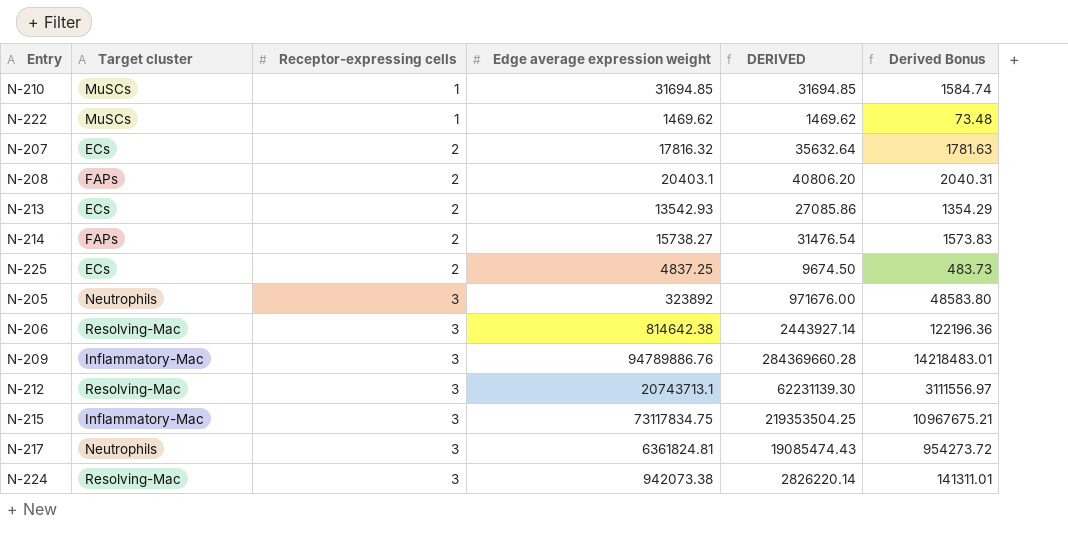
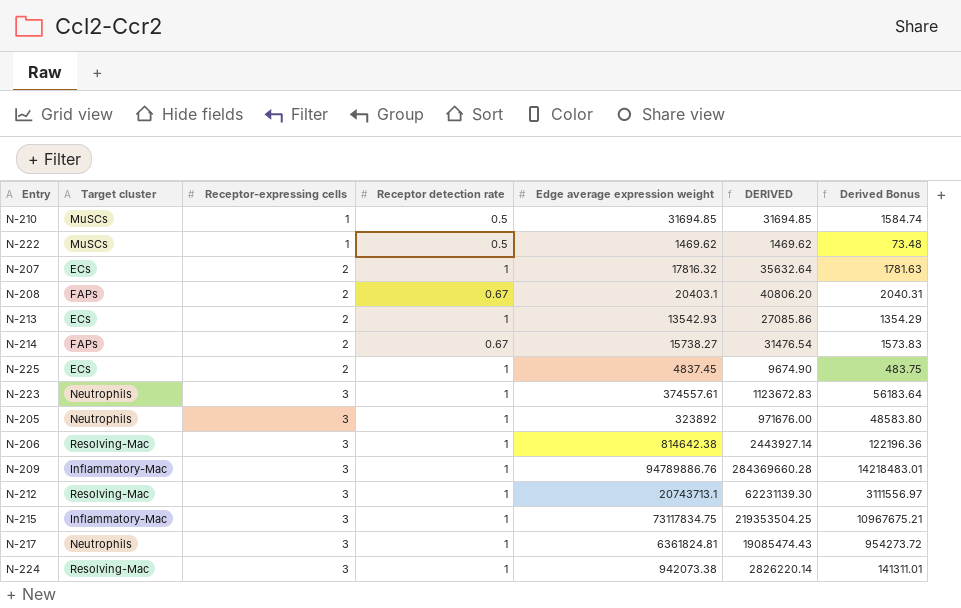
column Receptor detection rate | position: none -> 4
N-225 | Edge average expression weight: 4837.25 -> 4837.45
N-225 | DERIVED: 9674.50 -> 9674.90
N-225 | Derived Bonus: 483.73 -> 483.75
row N-223: none -> Neutrophils | 3 | 1 | 374557.61 | 1123672.83 | 56183.64

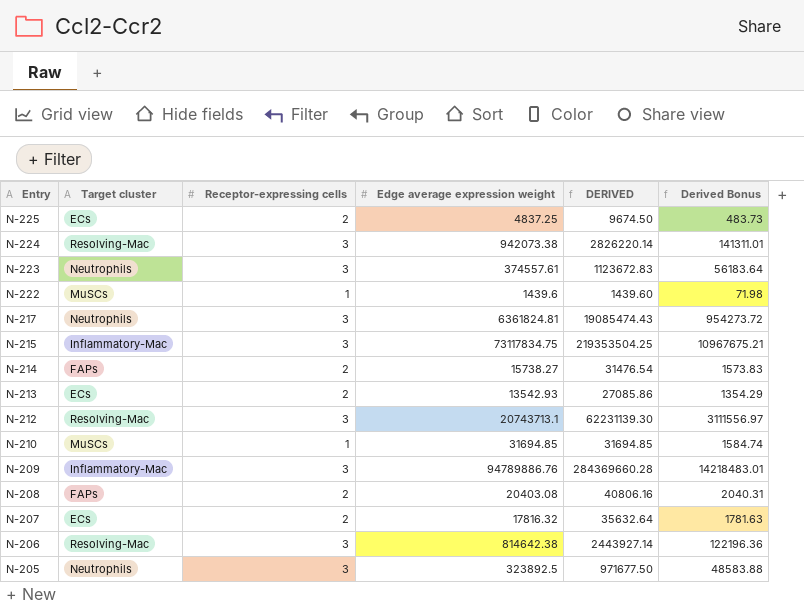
row order: Receptor-expressing cells ascending -> Entry descending
column Receptor detection rate | position: 4 -> none
N-225 | Edge average expression weight: 4837.45 -> 4837.25
N-225 | DERIVED: 9674.90 -> 9674.50
N-225 | Derived Bonus: 483.75 -> 483.73
N-222 | Edge average expression weight: 1469.62 -> 1439.6
N-222 | DERIVED: 1469.62 -> 1439.60
N-222 | Derived Bonus: 73.48 -> 71.98
N-208 | Edge average expression weight: 20403.1 -> 20403.08
N-208 | DERIVED: 40806.20 -> 40806.16
N-205 | Edge average expression weight: 323892 -> 323892.5
N-205 | DERIVED: 971676.00 -> 971677.50
N-205 | Derived Bonus: 48583.80 -> 48583.88

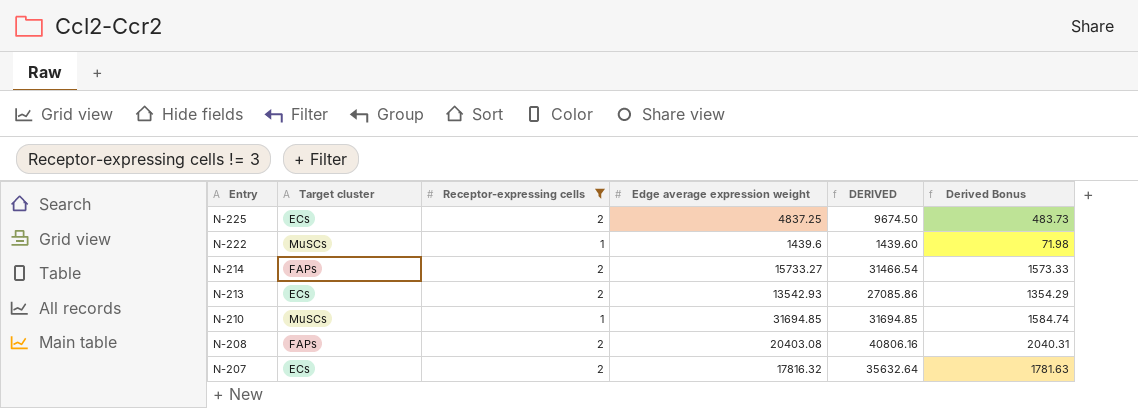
filter: none -> Receptor-expressing cells != 3
N-214 | Edge average expression weight: 15738.27 -> 15733.27
N-214 | DERIVED: 31476.54 -> 31466.54
N-214 | Derived Bonus: 1573.83 -> 1573.33

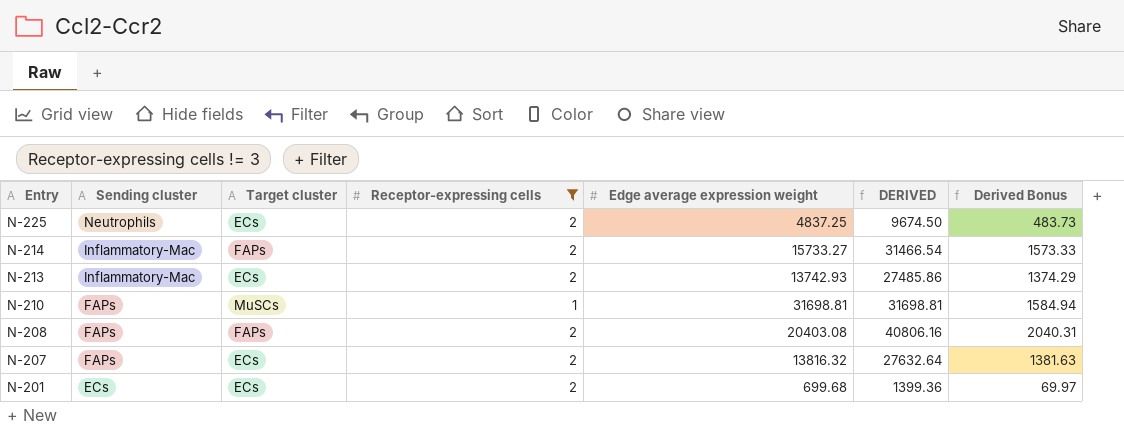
column Sending cluster | position: none -> 2
row N-222: MuSCs | 1 | 1439.6 | 1439.60 | 71.98 -> none
N-213 | Edge average expression weight: 13542.93 -> 13742.93
N-213 | DERIVED: 27085.86 -> 27485.86
N-213 | Derived Bonus: 1354.29 -> 1374.29
N-210 | Edge average expression weight: 31694.85 -> 31698.81
N-210 | DERIVED: 31694.85 -> 31698.81
N-210 | Derived Bonus: 1584.74 -> 1584.94
N-207 | Edge average expression weight: 17816.32 -> 13816.32
N-207 | DERIVED: 35632.64 -> 27632.64
N-207 | Derived Bonus: 1781.63 -> 1381.63
row N-201: none -> ECs | ECs | 2 | 699.68 | 1399.36 | 69.97

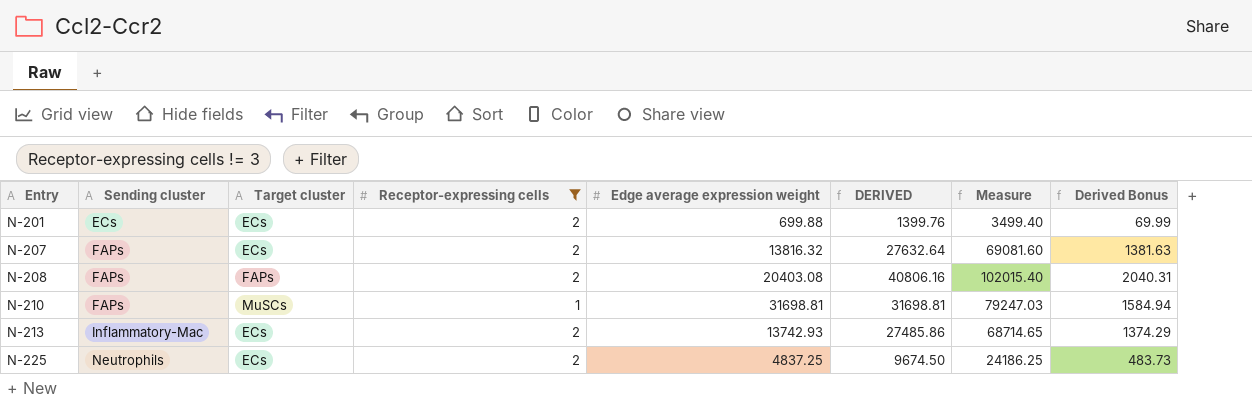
row order: Entry descending -> Entry ascending
column Measure | formula: none -> [DERIVED] * 2.5
row N-214: Inflammatory-Mac | FAPs | 2 | 15733.27 | 31466.54 | 1573.33 -> none
N-201 | Edge average expression weight: 699.68 -> 699.88
N-201 | DERIVED: 1399.36 -> 1399.76
N-201 | Derived Bonus: 69.97 -> 69.99

